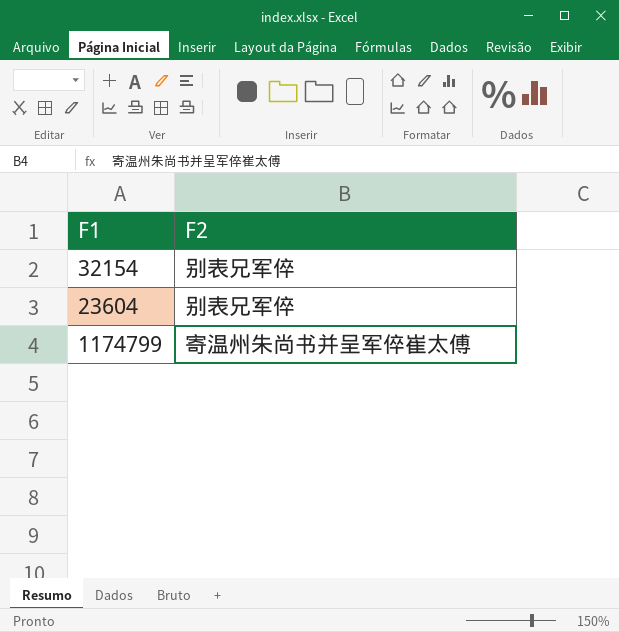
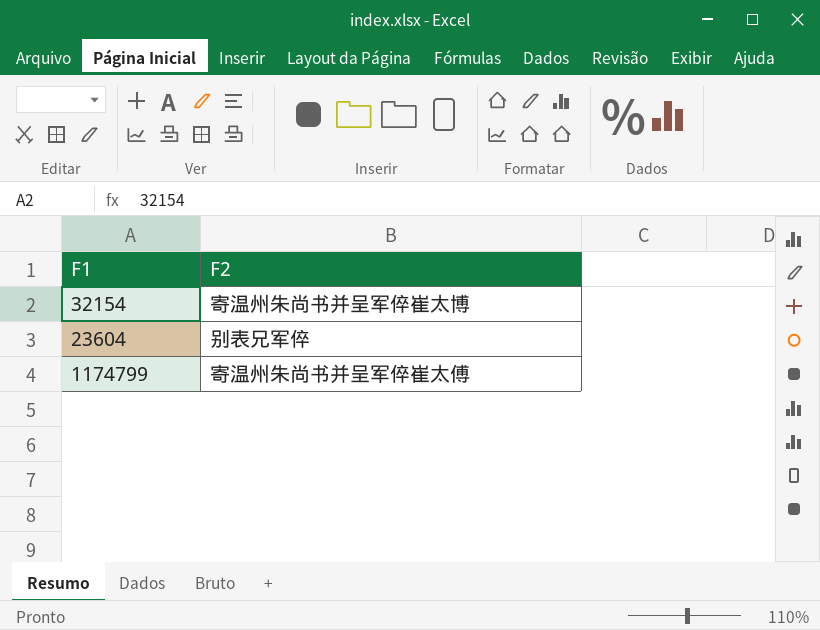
32154 | F2: 别表兄军倅 -> 寄温州朱尚书并呈军倅崔太博

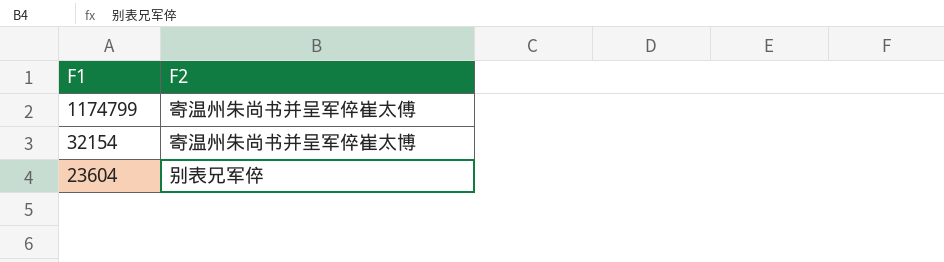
row order: none -> F1 descending

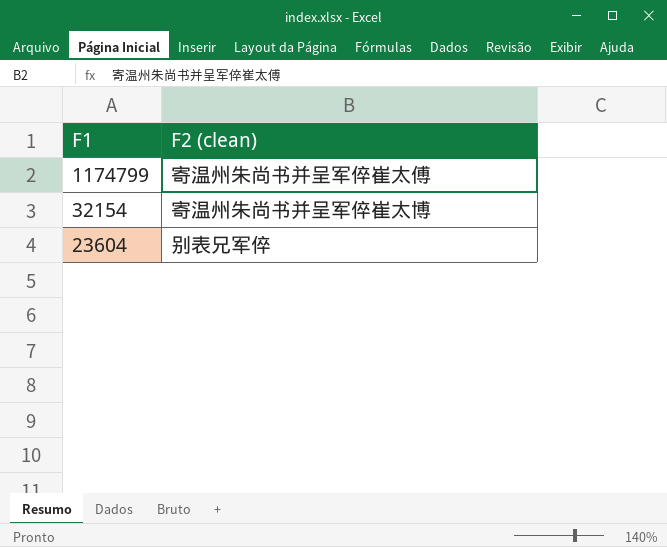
column name: F2 -> F2 (clean)

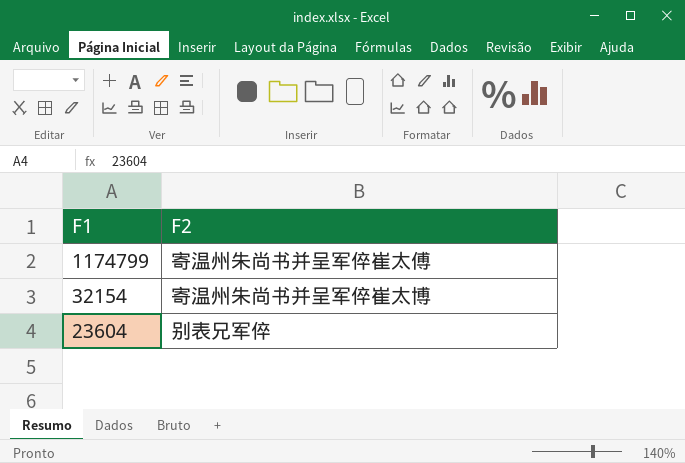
column name: F2 (clean) -> F2

